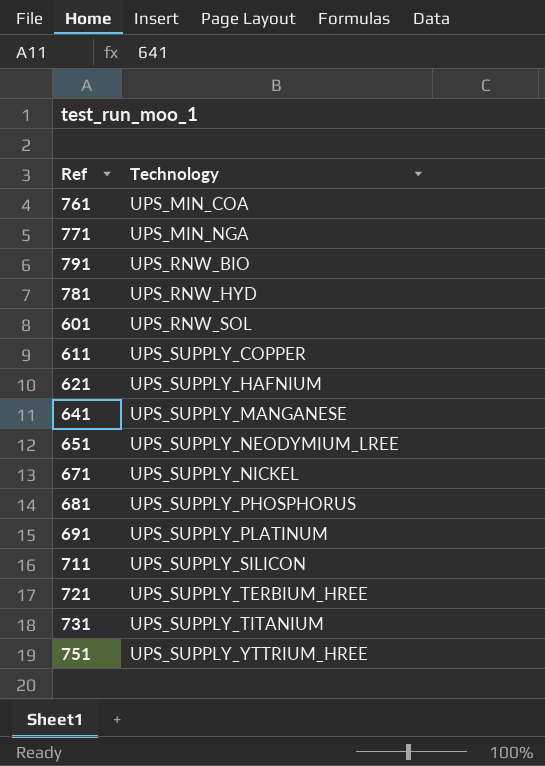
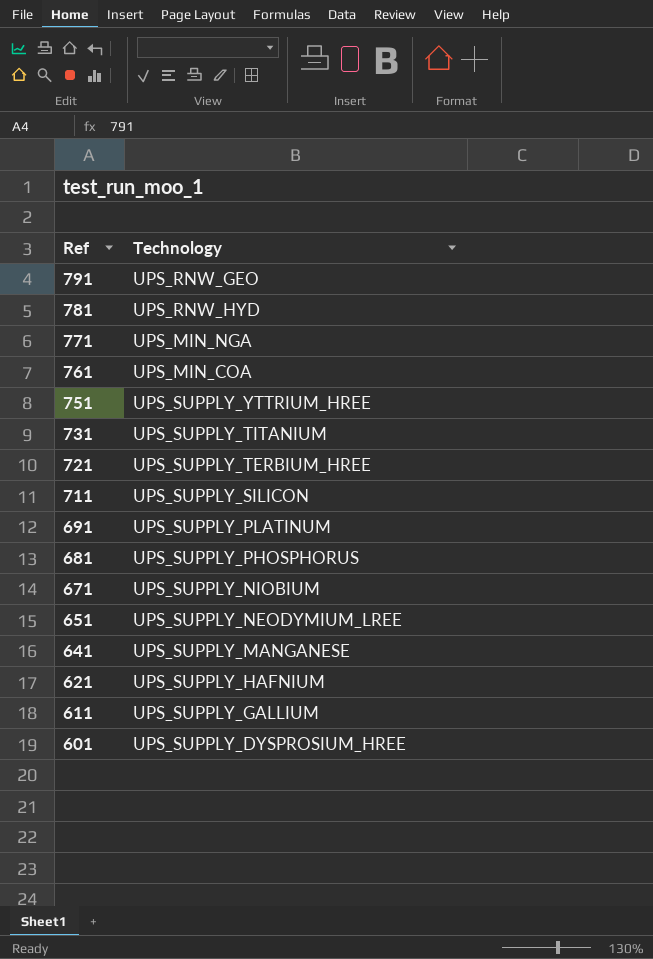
row order: Technology ascending -> Ref descending
791 | Technology: UPS_RNW_BIO -> UPS_RNW_GEO
671 | Technology: UPS_SUPPLY_NICKEL -> UPS_SUPPLY_NIOBIUM
611 | Technology: UPS_SUPPLY_COPPER -> UPS_SUPPLY_GALLIUM
601 | Technology: UPS_RNW_SOL -> UPS_SUPPLY_DYSPROSIUM_HREE

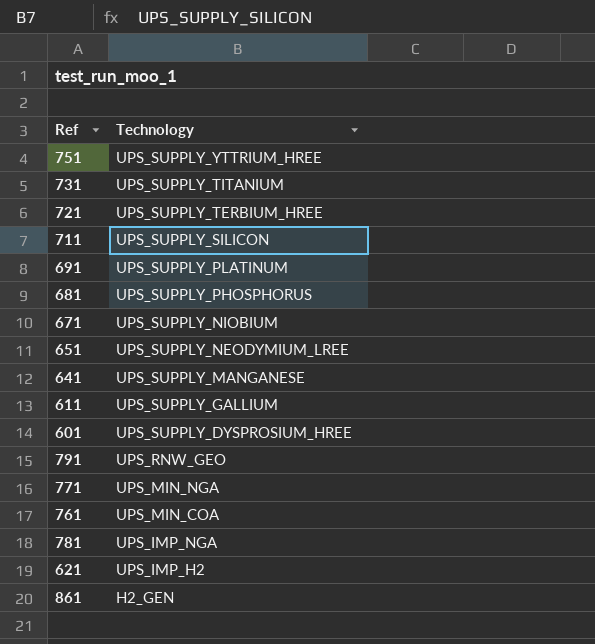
row order: Ref descending -> Technology descending
781 | Technology: UPS_RNW_HYD -> UPS_IMP_NGA
621 | Technology: UPS_SUPPLY_HAFNIUM -> UPS_IMP_H2
row 861: none -> H2_GEN

